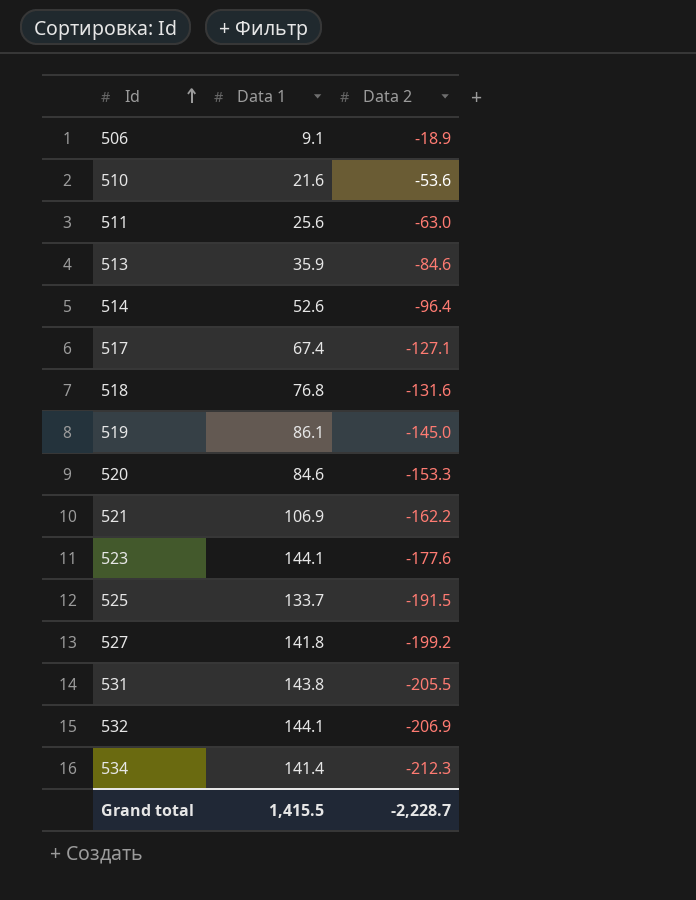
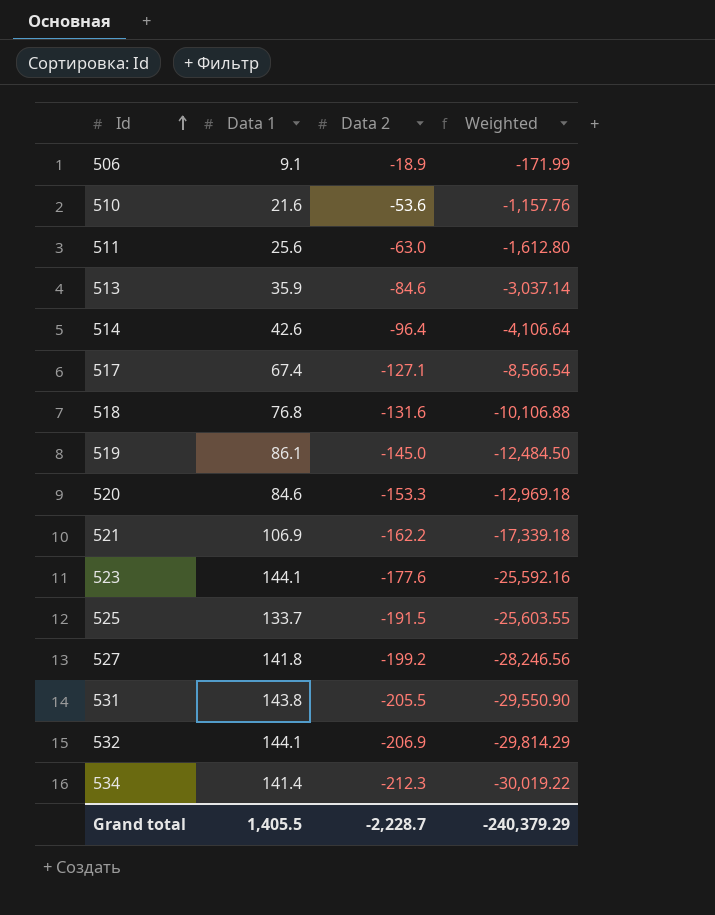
column Weighted | formula: none -> [Data 1] * [Data 2]
514 | Data 1: 52.6 -> 42.6
Grand total | Data 1: 1,415.5 -> 1,405.5

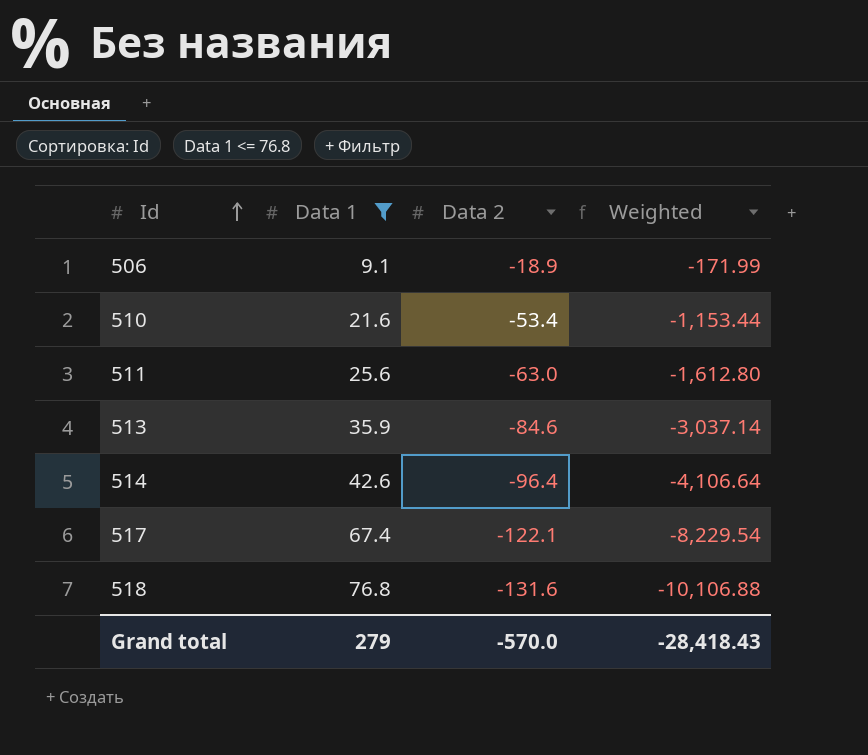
filter: none -> Data 1 <= 76.8
510 | Data 2: -53.6 -> -53.4
510 | Weighted: -1,157.76 -> -1,153.44
517 | Data 2: -127.1 -> -122.1
517 | Weighted: -8,566.54 -> -8,229.54
Grand total | Data 1: 1,405.5 -> 279
Grand total | Data 2: -2,228.7 -> -570.0
Grand total | Weighted: -240,379.29 -> -28,418.43

